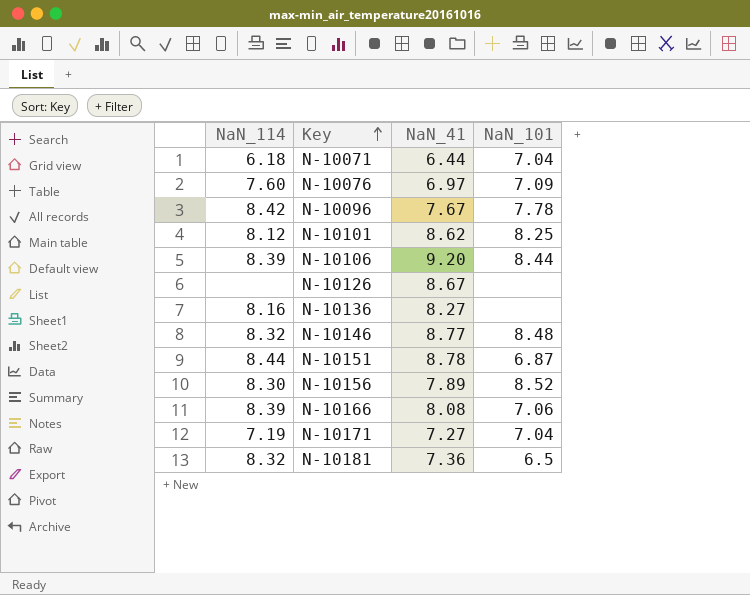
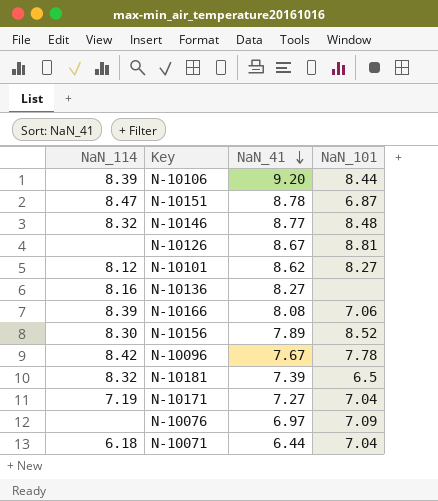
row order: Key ascending -> NaN_41 descending
N-10151 | NaN_114: 8.44 -> 8.47
N-10126 | NaN_101: none -> 8.81
N-10101 | NaN_101: 8.25 -> 8.27
N-10181 | NaN_41: 7.36 -> 7.39
N-10076 | NaN_114: 7.60 -> none

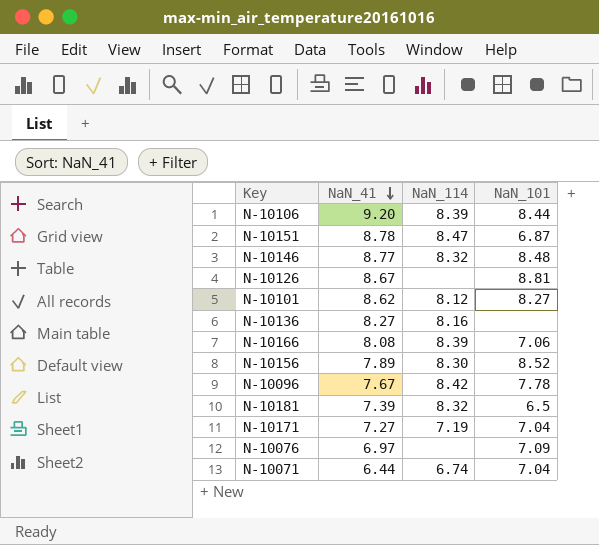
column NaN_114 | position: 1 -> 3
N-10071 | NaN_114: 6.18 -> 6.74

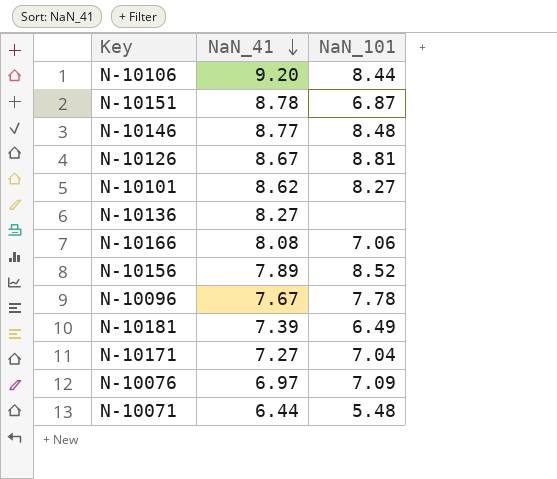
column NaN_114 | position: 3 -> none
N-10181 | NaN_101: 6.5 -> 6.49
N-10071 | NaN_101: 7.04 -> 5.48

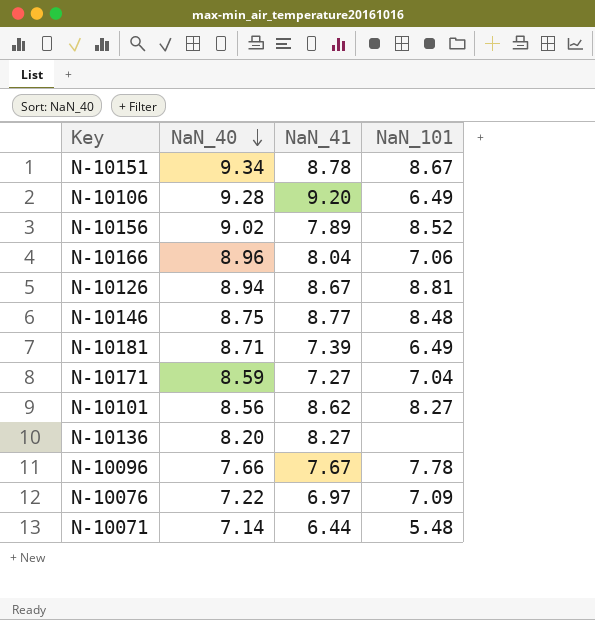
row order: NaN_41 descending -> NaN_40 descending
column NaN_40 | position: none -> 2
N-10151 | NaN_101: 6.87 -> 8.67
N-10106 | NaN_101: 8.44 -> 6.49
N-10166 | NaN_41: 8.08 -> 8.04

